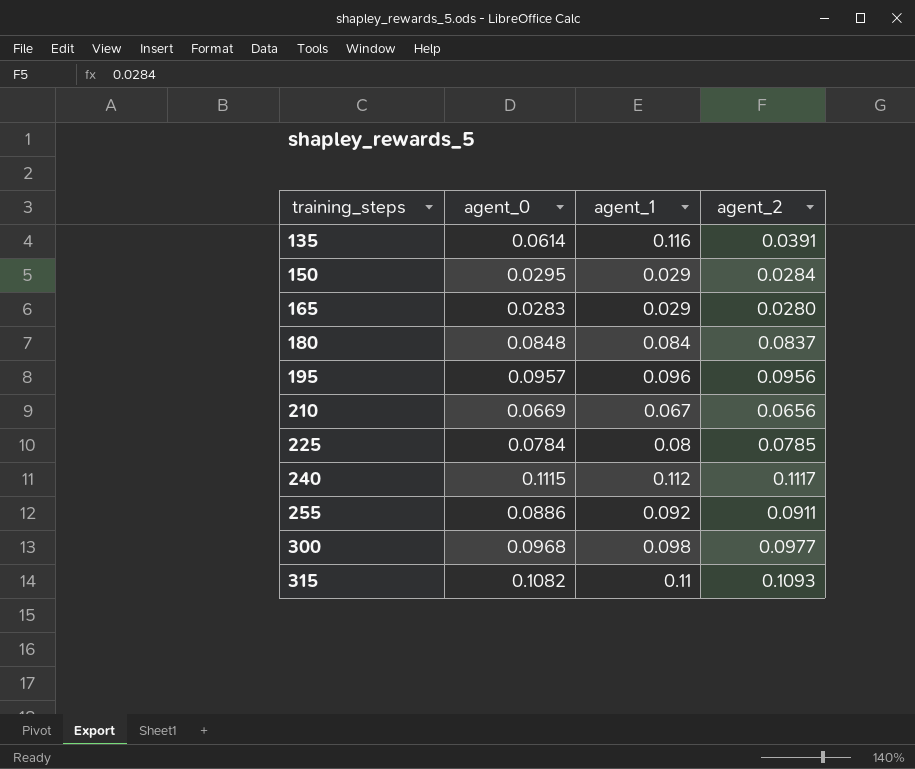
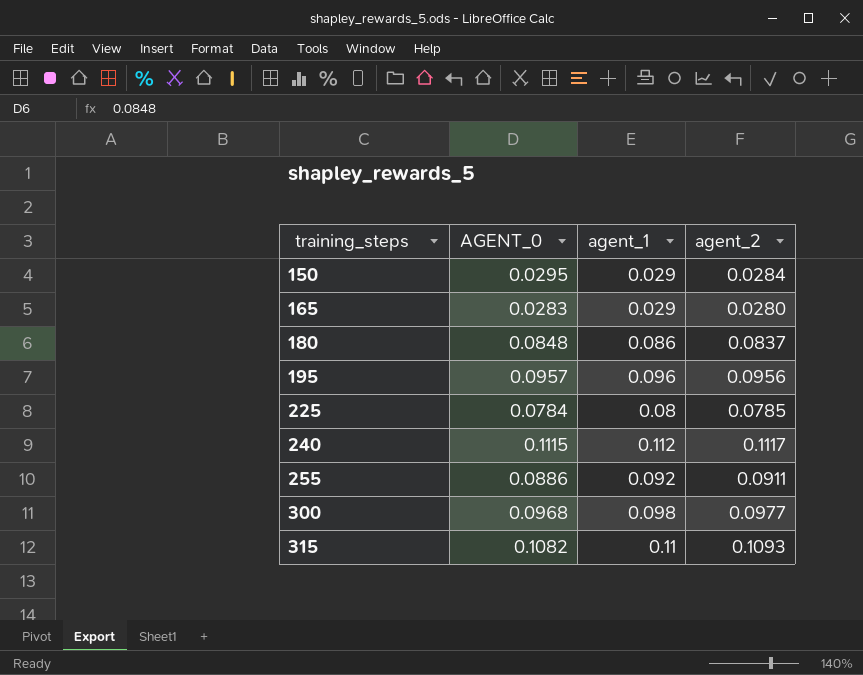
column name: agent_0 -> AGENT_0
row 135: 0.0614 | 0.116 | 0.0391 -> none
row 210: 0.0669 | 0.067 | 0.0656 -> none
180 | agent_1: 0.084 -> 0.086

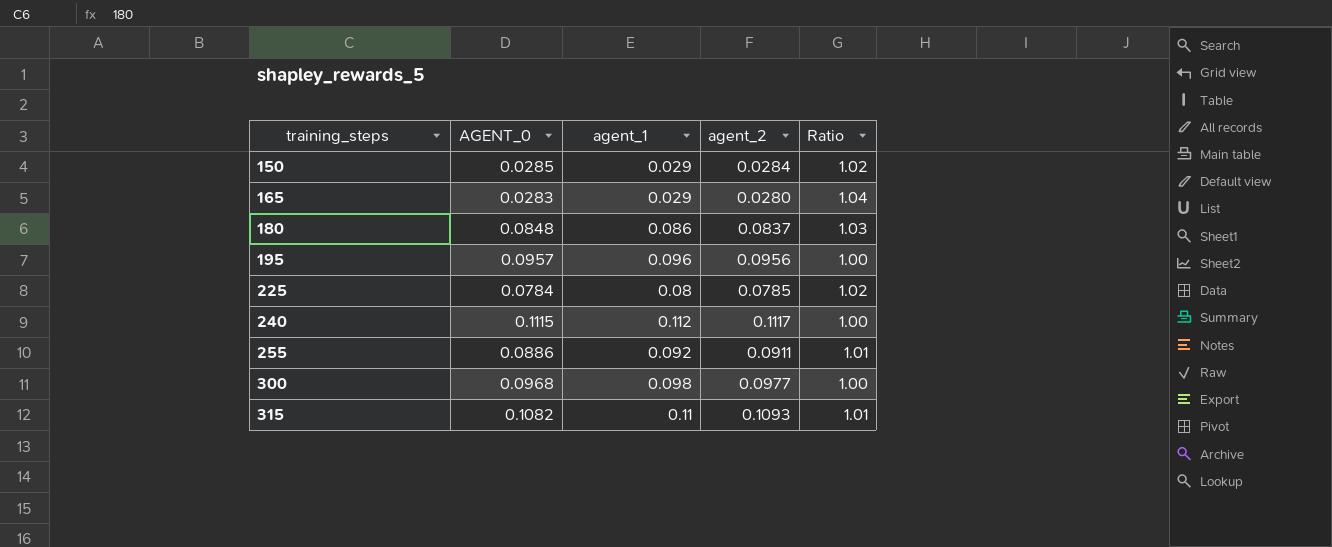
column Ratio | formula: none -> [agent_1] / [agent_2]
150 | AGENT_0: 0.0295 -> 0.0285

